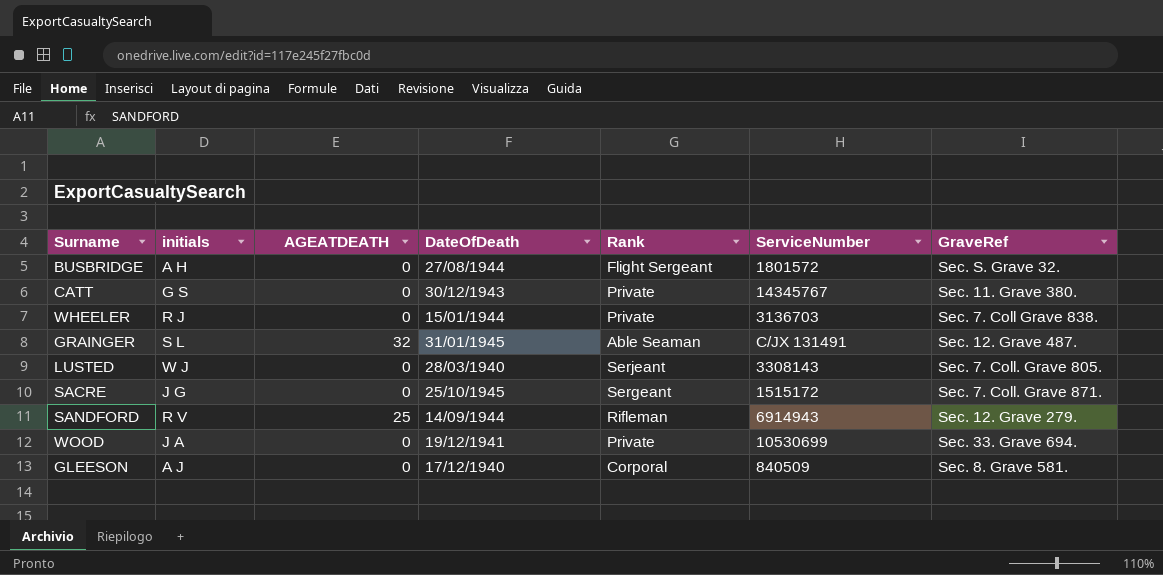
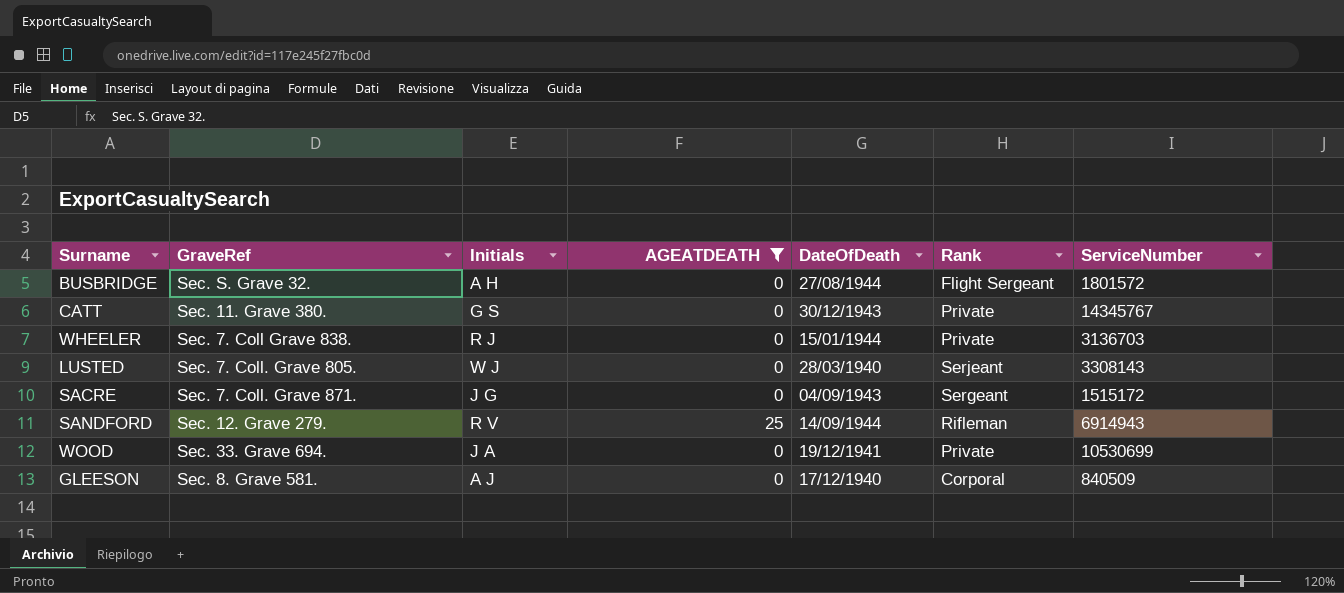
filter: none -> AGEATDEATH != 32
column GraveRef | position: 7 -> 2
column name: initials -> Initials
SACRE | DateOfDeath: 25/10/1945 -> 04/09/1943

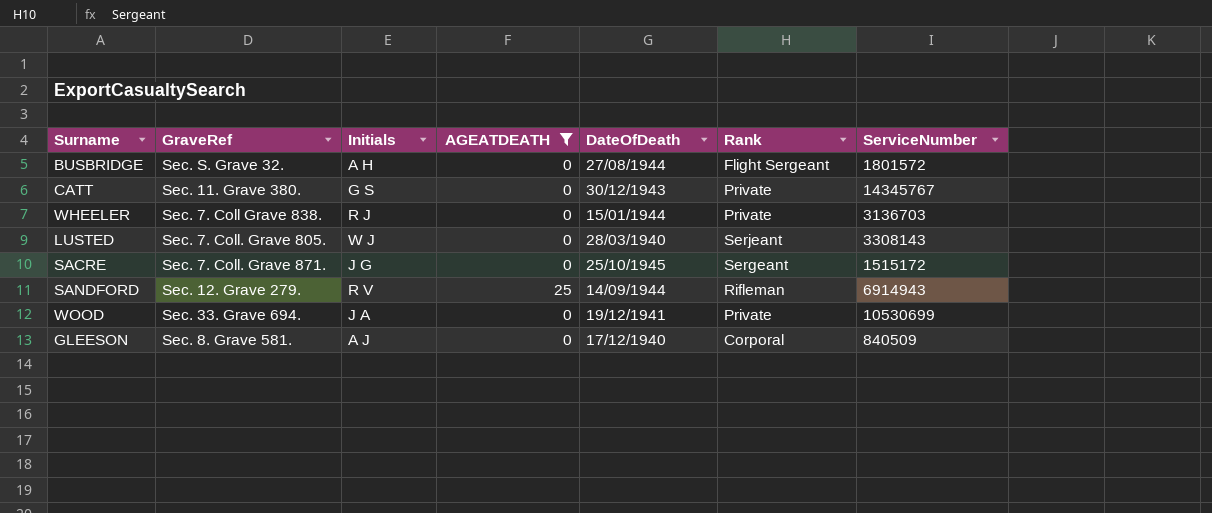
SACRE | DateOfDeath: 04/09/1943 -> 25/10/1945

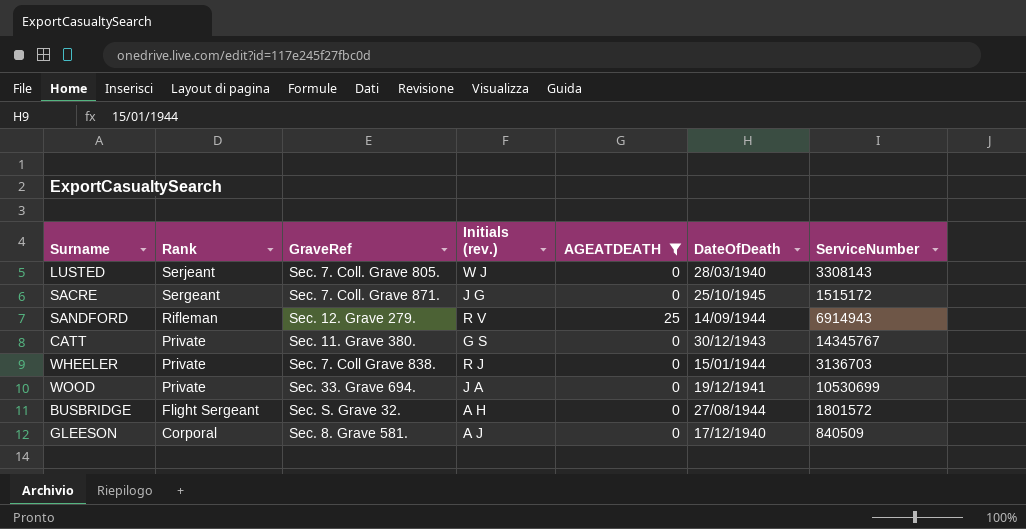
row order: none -> Rank descending
column Rank | position: 6 -> 2
column name: Initials -> Initials (rev.)

